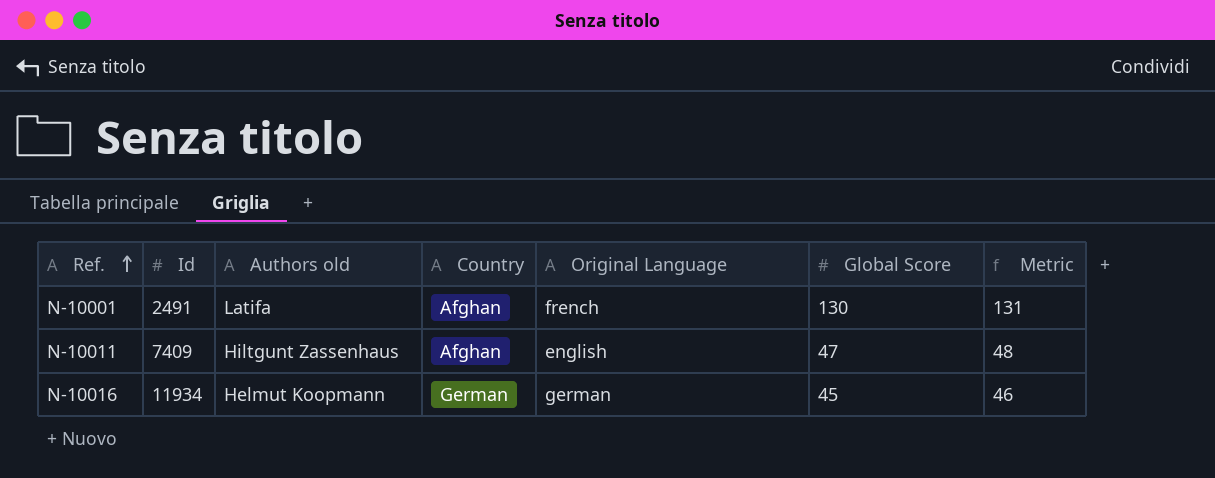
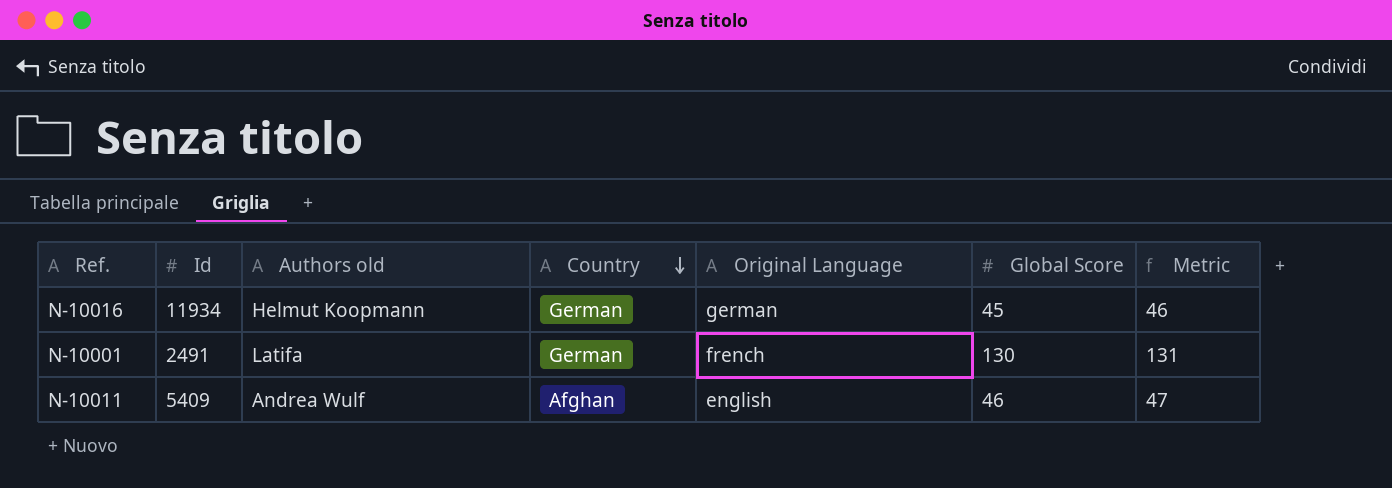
row order: Ref. ascending -> Country descending
N-10001 | Country: Afghan -> German
N-10011 | Id: 7409 -> 5409
N-10011 | Authors old: Hiltgunt Zassenhaus -> Andrea Wulf
N-10011 | Global Score: 47 -> 46
N-10011 | Metric: 48 -> 47

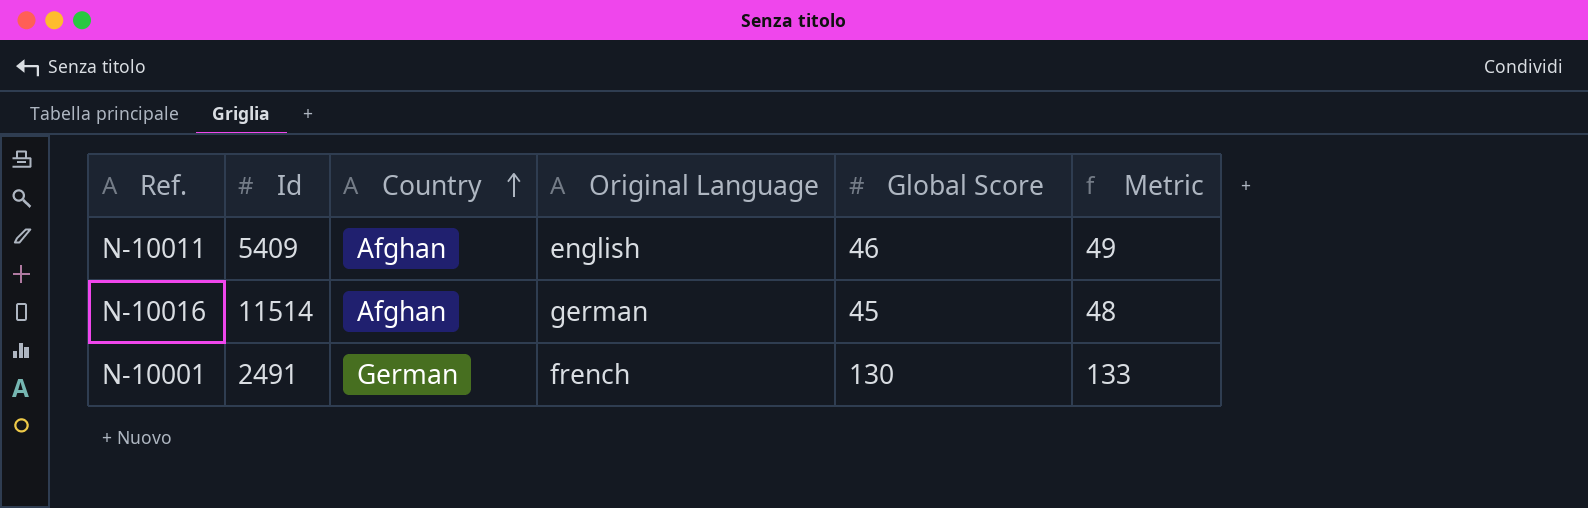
row order: Country descending -> Country ascending
column Authors old | position: 3 -> none
column Metric | formula: [Global Score] + 1 -> [Global Score] + 3
N-10016 | Id: 11934 -> 11514
N-10016 | Country: German -> Afghan

